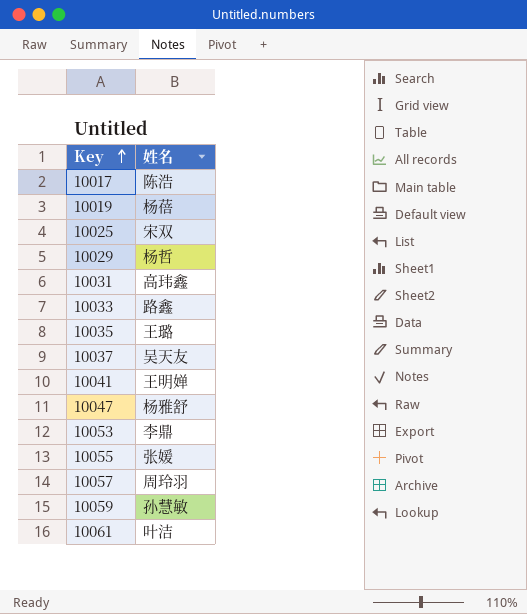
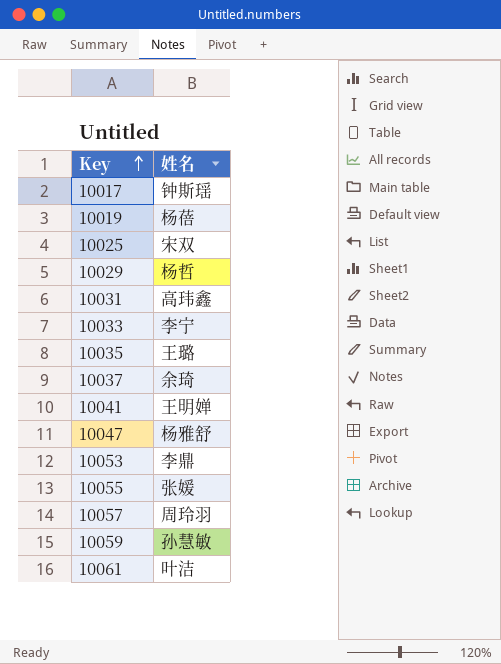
10017 | 姓名: 陈浩 -> 钟斯瑶
10033 | 姓名: 路鑫 -> 李宁
10037 | 姓名: 吴天友 -> 余琦

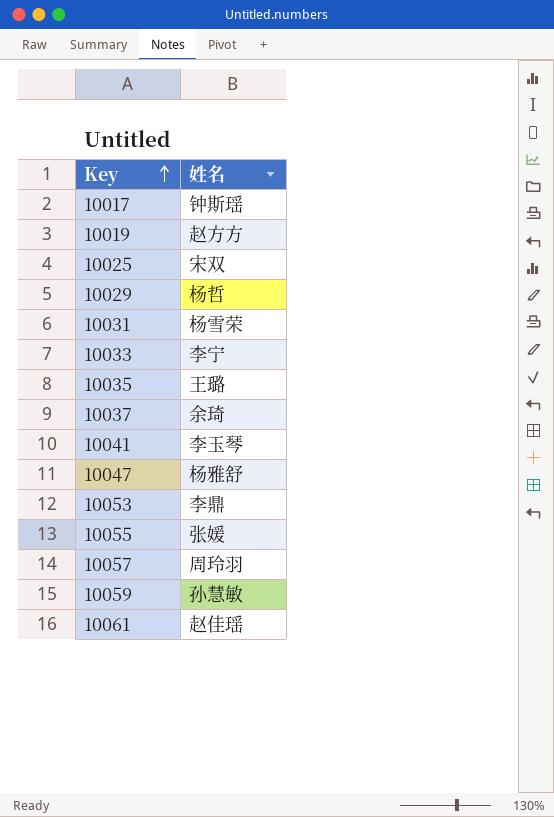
10019 | 姓名: 杨蓓 -> 赵方方
10031 | 姓名: 高玮鑫 -> 杨雪荣
10041 | 姓名: 王明婵 -> 李玉琴
10061 | 姓名: 叶洁 -> 赵佳瑶

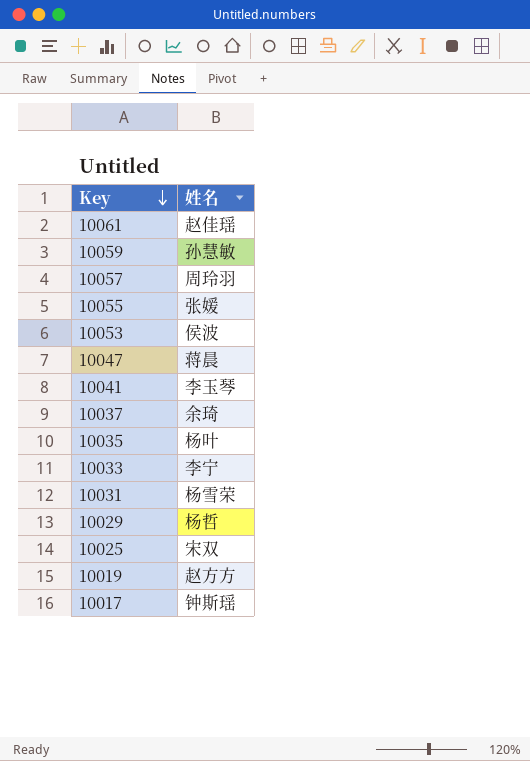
row order: Key ascending -> Key descending
10053 | 姓名: 李鼎 -> 侯波
10047 | 姓名: 杨雅舒 -> 蒋晨
10035 | 姓名: 王璐 -> 杨叶

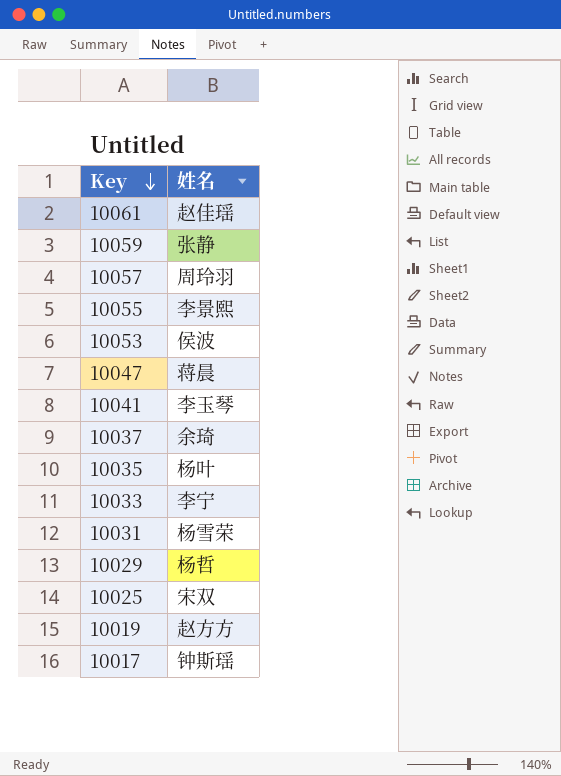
10059 | 姓名: 孙慧敏 -> 张静
10055 | 姓名: 张媛 -> 李景熙

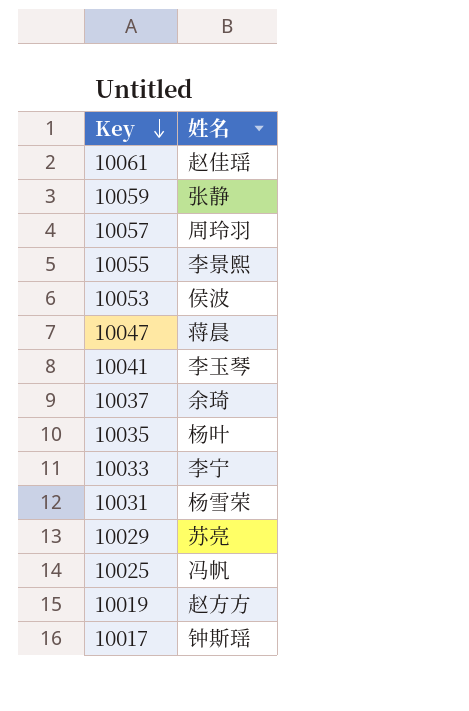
10029 | 姓名: 杨哲 -> 苏亮
10025 | 姓名: 宋双 -> 冯帆

